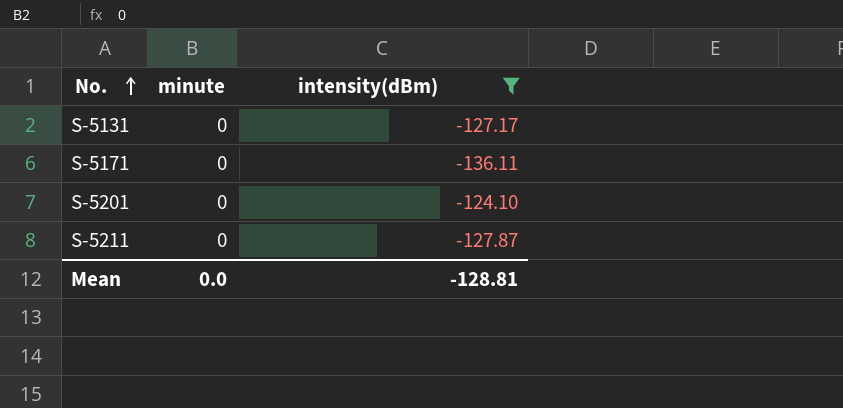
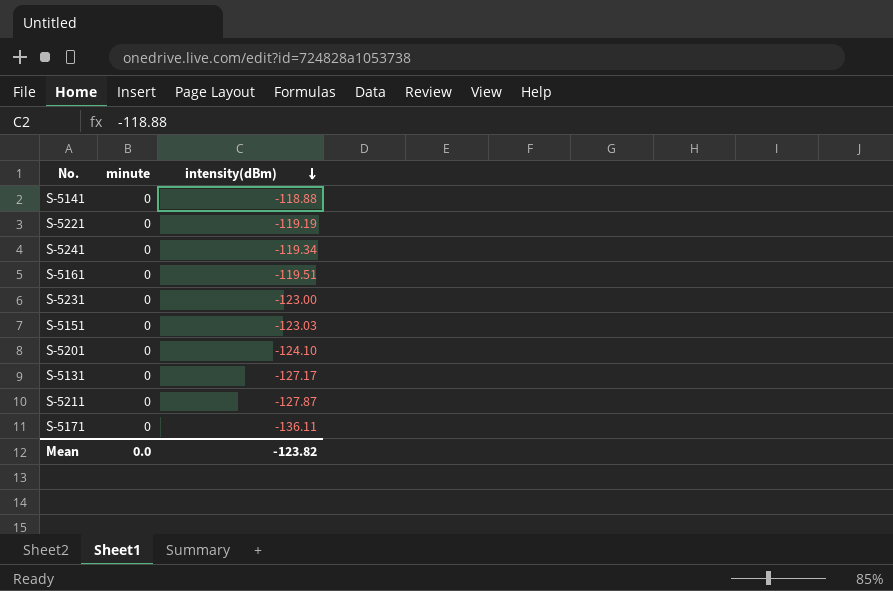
filter: intensity(dBm) <= -124.10 -> none
row order: No. ascending -> intensity(dBm) descending
Mean | intensity(dBm): -128.81 -> -123.82

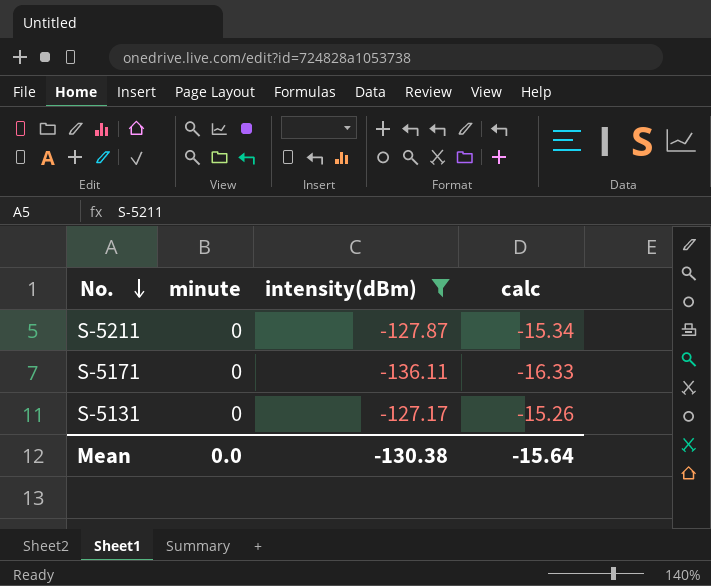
filter: none -> intensity(dBm) <= -127.17
row order: intensity(dBm) descending -> No. descending
column calc | formula: none -> [intensity(dBm)] * 0.12
Mean | intensity(dBm): -123.82 -> -130.38

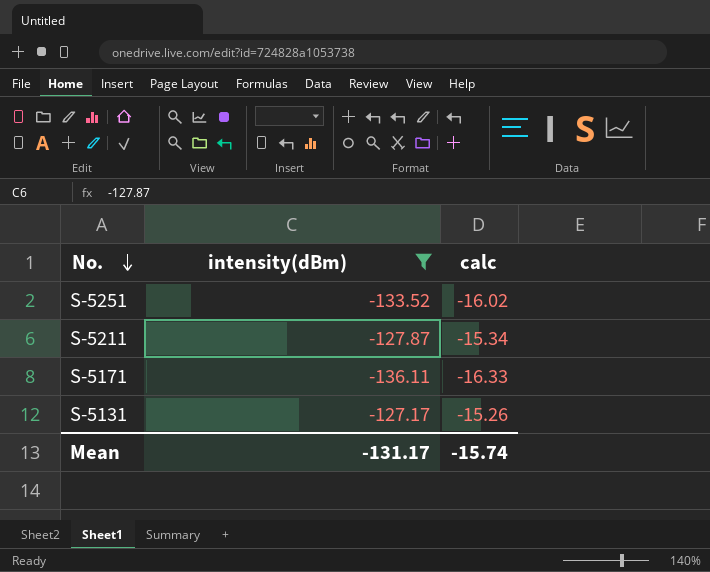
column minute | position: 2 -> none
row S-5251: none -> -133.52 | -16.02
Mean | intensity(dBm): -130.38 -> -131.17
Mean | calc: -15.64 -> -15.74

